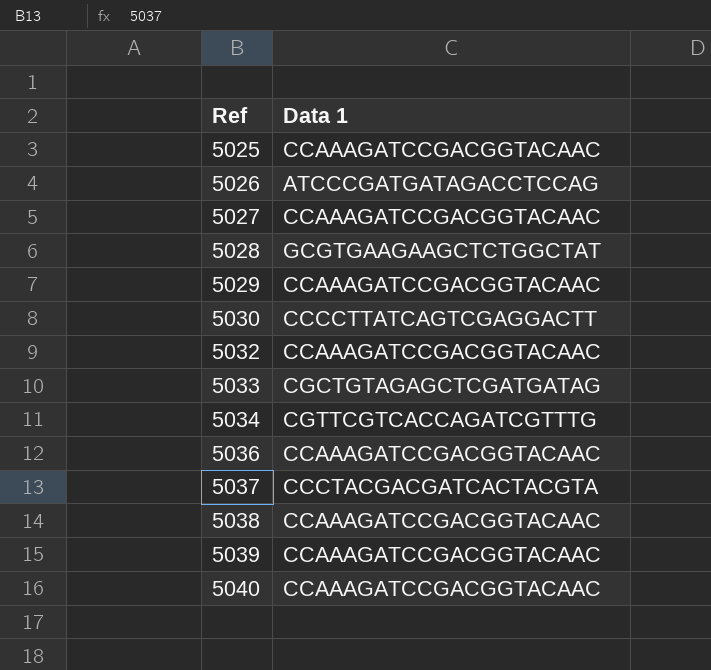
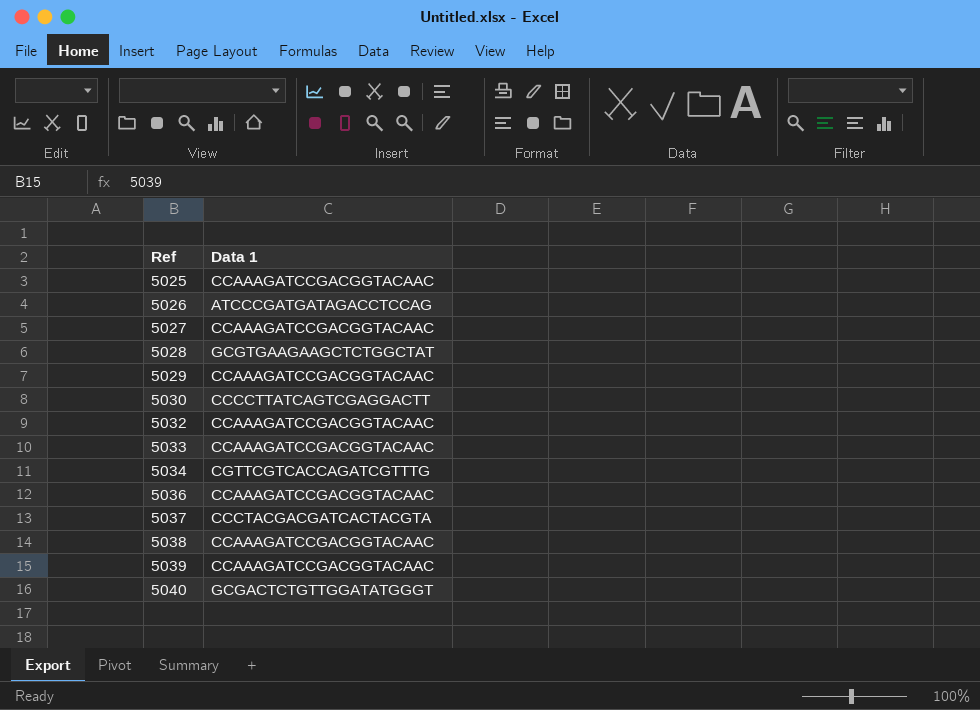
5033 | Data 1: CGCTGTAGAGCTCGATGATAG -> CCAAAGATCCGACGGTACAAC
5040 | Data 1: CCAAAGATCCGACGGTACAAC -> GCGACTCTGTTGGATATGGGT

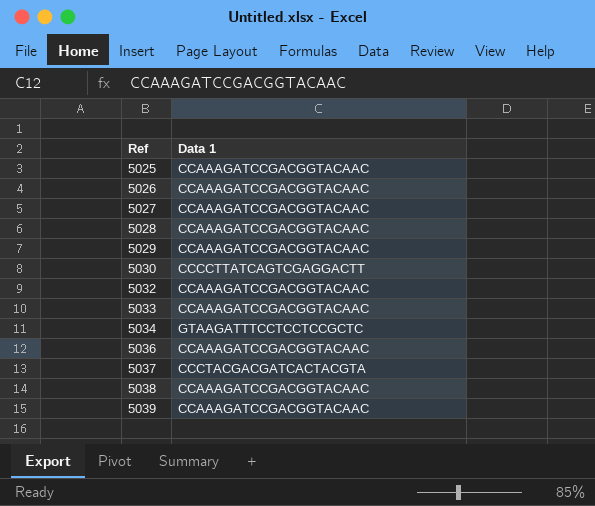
row 5040: GCGACTCTGTTGGATATGGGT -> none
5026 | Data 1: ATCCCGATGATAGACCTCCAG -> CCAAAGATCCGACGGTACAAC
5028 | Data 1: GCGTGAAGAAGCTCTGGCTAT -> CCAAAGATCCGACGGTACAAC
5034 | Data 1: CGTTCGTCACCAGATCGTTTG -> GTAAGATTTCCTCCTCCGCTC

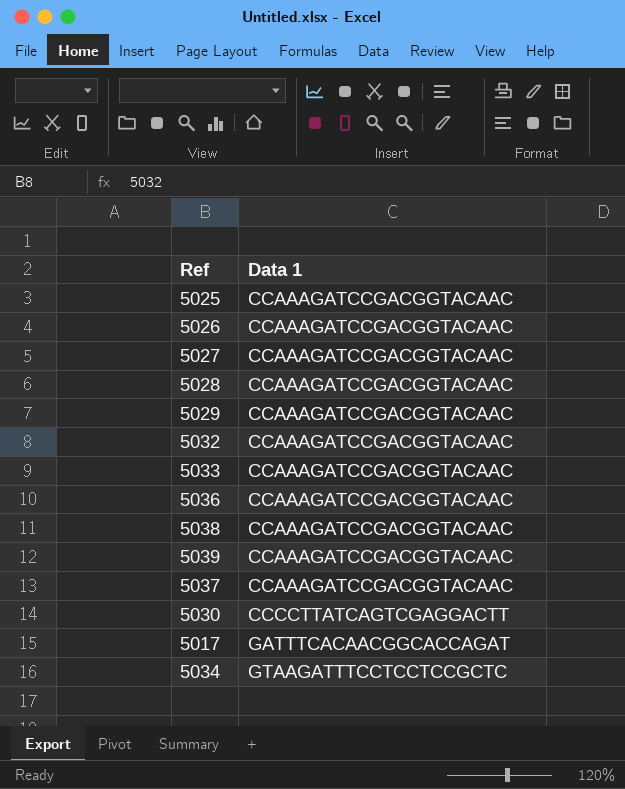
row order: Ref ascending -> Data 1 ascending
5037 | Data 1: CCCTACGACGATCACTACGTA -> CCAAAGATCCGACGGTACAAC
row 5017: none -> GATTTCACAACGGCACCAGAT

